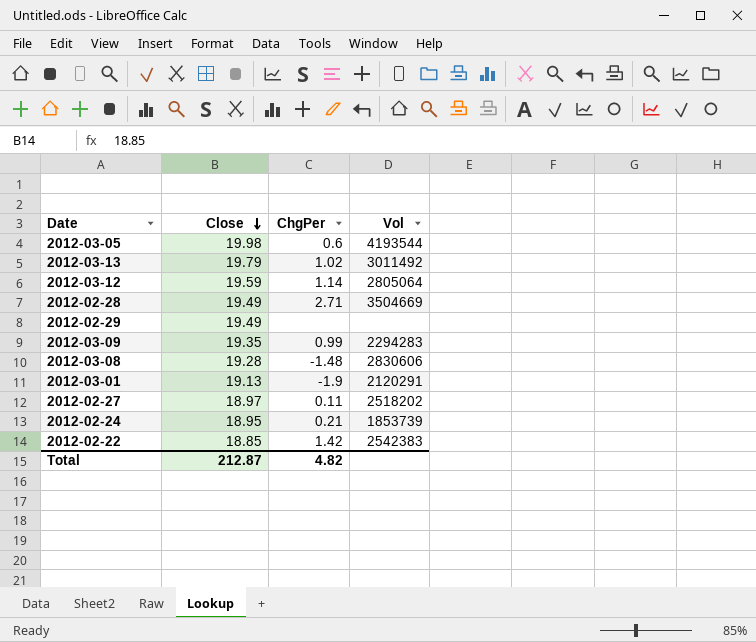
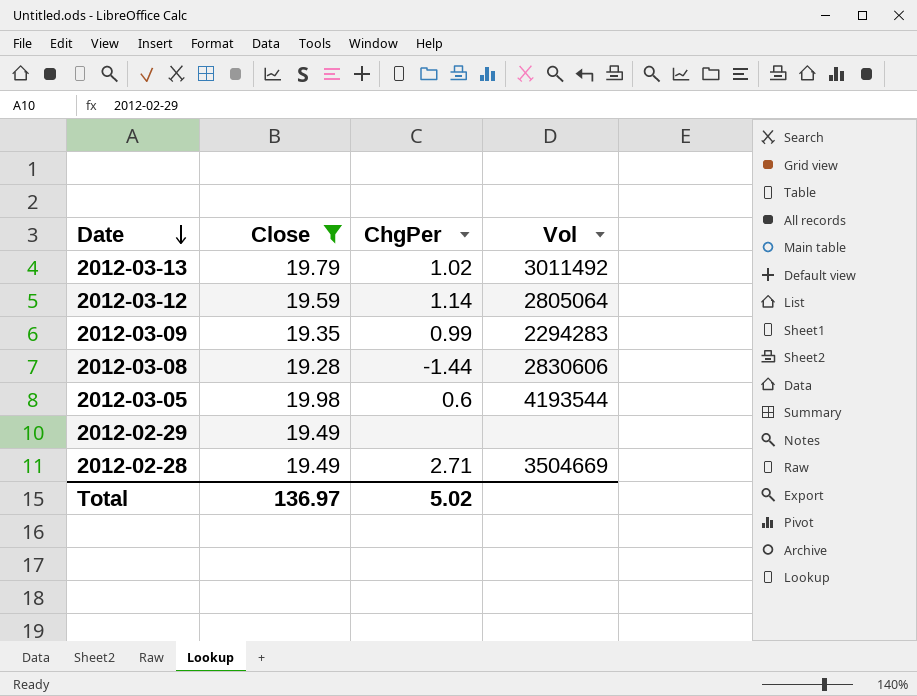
filter: none -> Close >= 19.28
row order: Close descending -> Date descending
2012-03-08 | ChgPer: -1.48 -> -1.44
Total | Close: 212.87 -> 136.97
Total | ChgPer: 4.82 -> 5.02

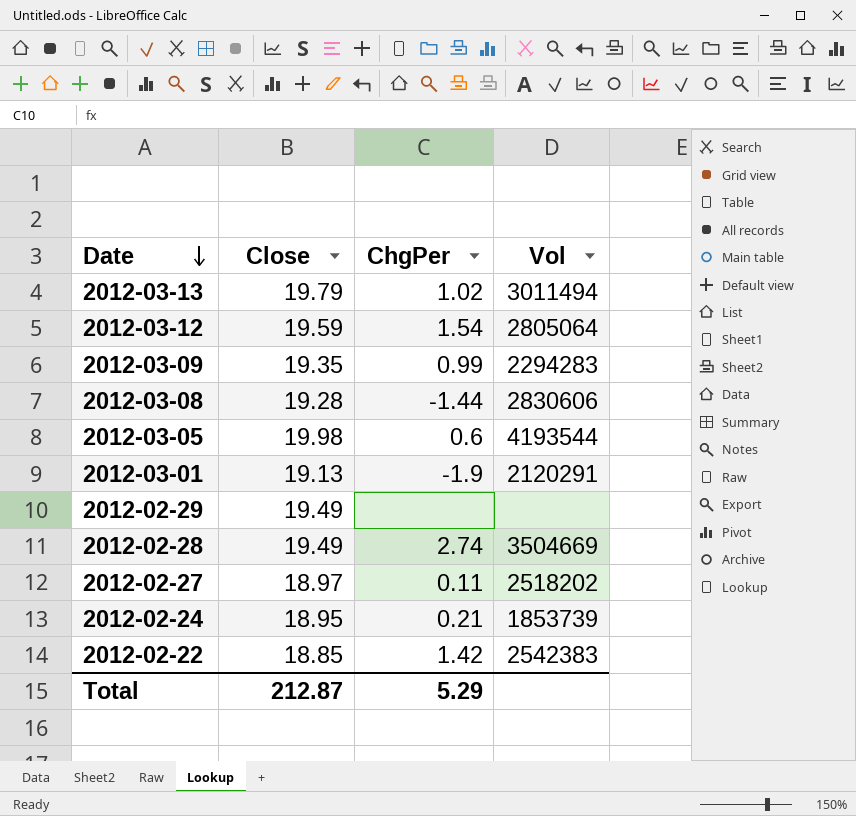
filter: Close >= 19.28 -> none
2012-03-13 | Vol: 3011492 -> 3011494
2012-03-12 | ChgPer: 1.14 -> 1.54
2012-02-28 | ChgPer: 2.71 -> 2.74
Total | Close: 136.97 -> 212.87
Total | ChgPer: 5.02 -> 5.29

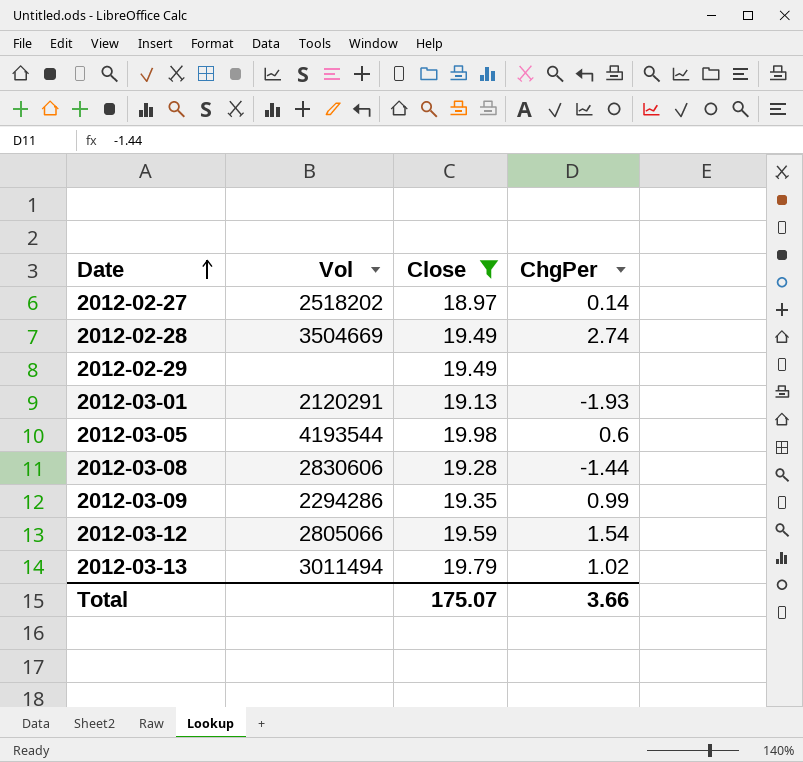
filter: none -> Close >= 18.97
row order: Date descending -> Date ascending
column Vol | position: 4 -> 2
2012-02-27 | ChgPer: 0.11 -> 0.14
2012-03-01 | ChgPer: -1.9 -> -1.93
2012-03-09 | Vol: 2294283 -> 2294286
2012-03-12 | Vol: 2805064 -> 2805066
Total | Close: 212.87 -> 175.07
Total | ChgPer: 5.29 -> 3.66

